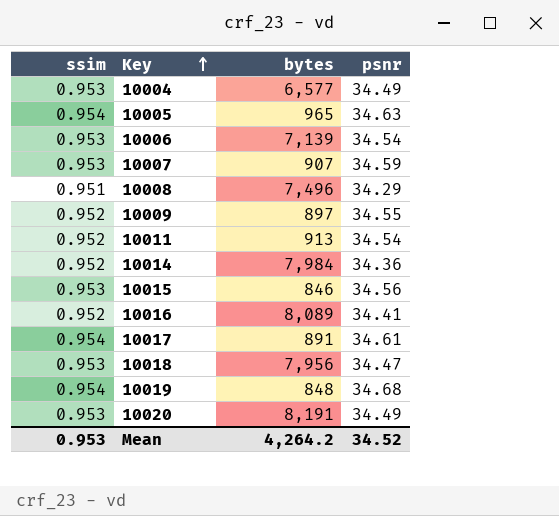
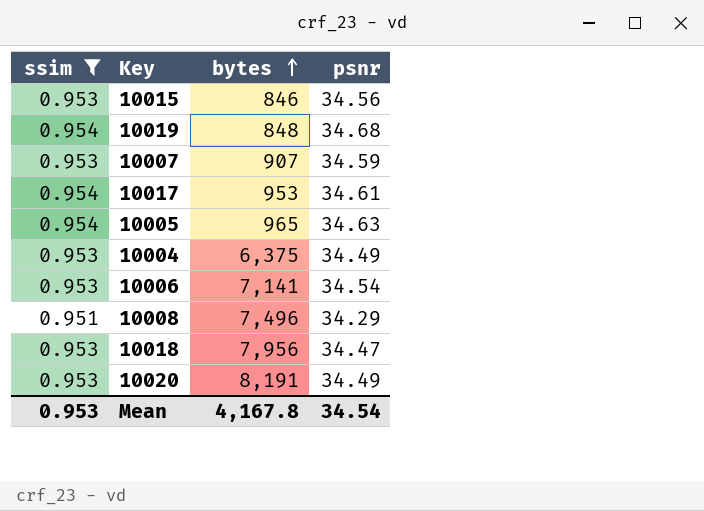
filter: none -> ssim != 0.952
row order: Key ascending -> bytes ascending
10017 | bytes: 891 -> 953
10004 | bytes: 6,577 -> 6,375
10006 | bytes: 7,139 -> 7,141
Mean | bytes: 4,264.2 -> 4,167.8
Mean | psnr: 34.52 -> 34.54

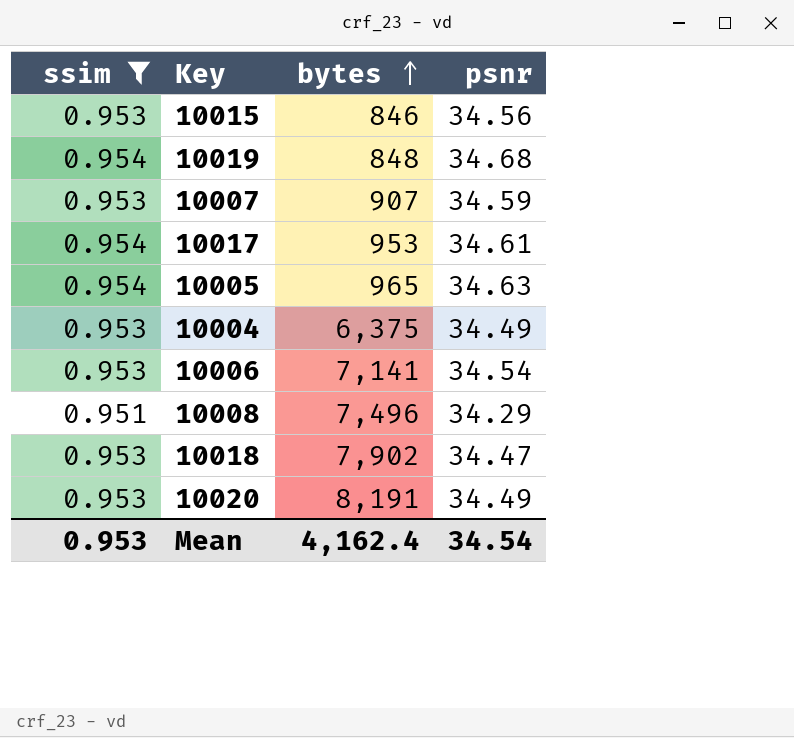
10018 | bytes: 7,956 -> 7,902
Mean | bytes: 4,167.8 -> 4,162.4

